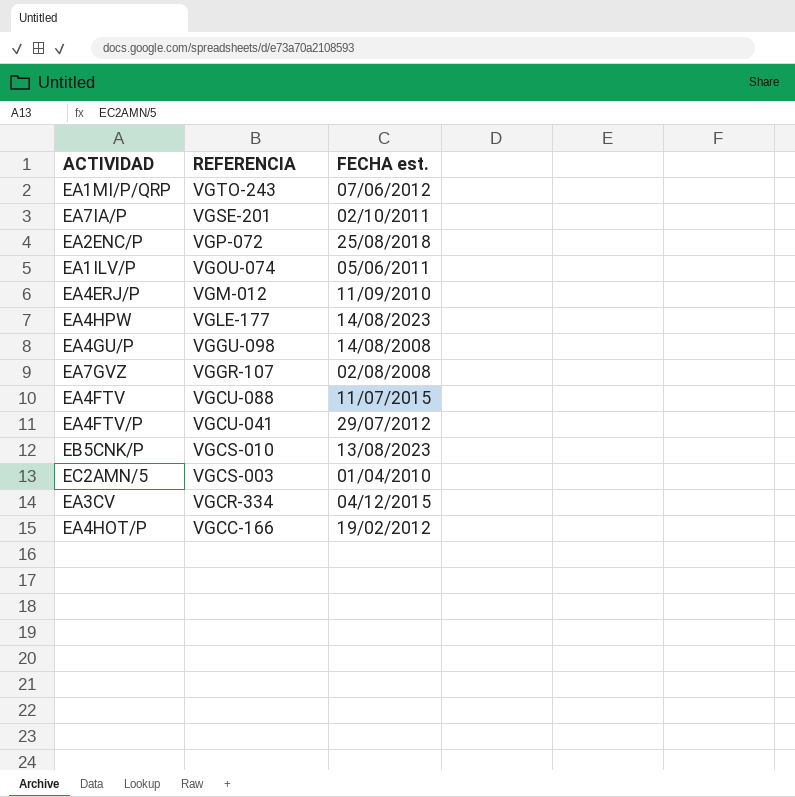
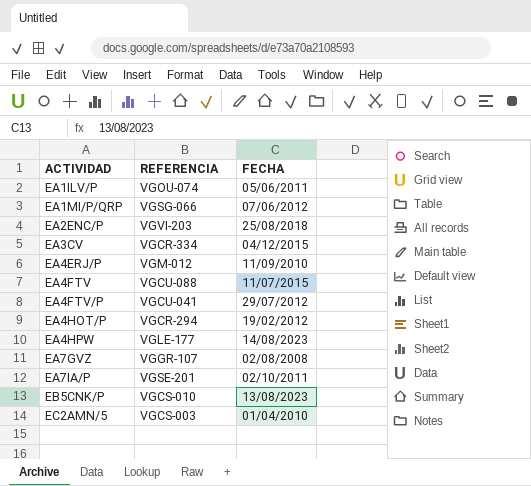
row order: REFERENCIA descending -> ACTIVIDAD ascending
column name: FECHA est. -> FECHA
row EA4GU/P: VGGU-098 | 14/08/2008 -> none
EA1MI/P/QRP | REFERENCIA: VGTO-243 -> VGSG-066
EA2ENC/P | REFERENCIA: VGP-072 -> VGVI-203
EA4HOT/P | REFERENCIA: VGCC-166 -> VGCR-294

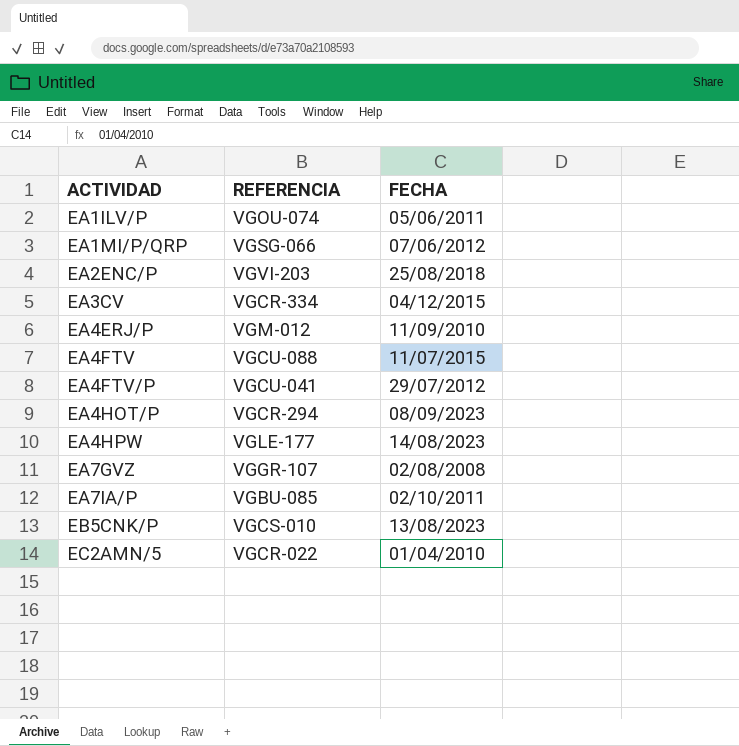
EA4HOT/P | FECHA: 19/02/2012 -> 08/09/2023
EA7IA/P | REFERENCIA: VGSE-201 -> VGBU-085
EC2AMN/5 | REFERENCIA: VGCS-003 -> VGCR-022

